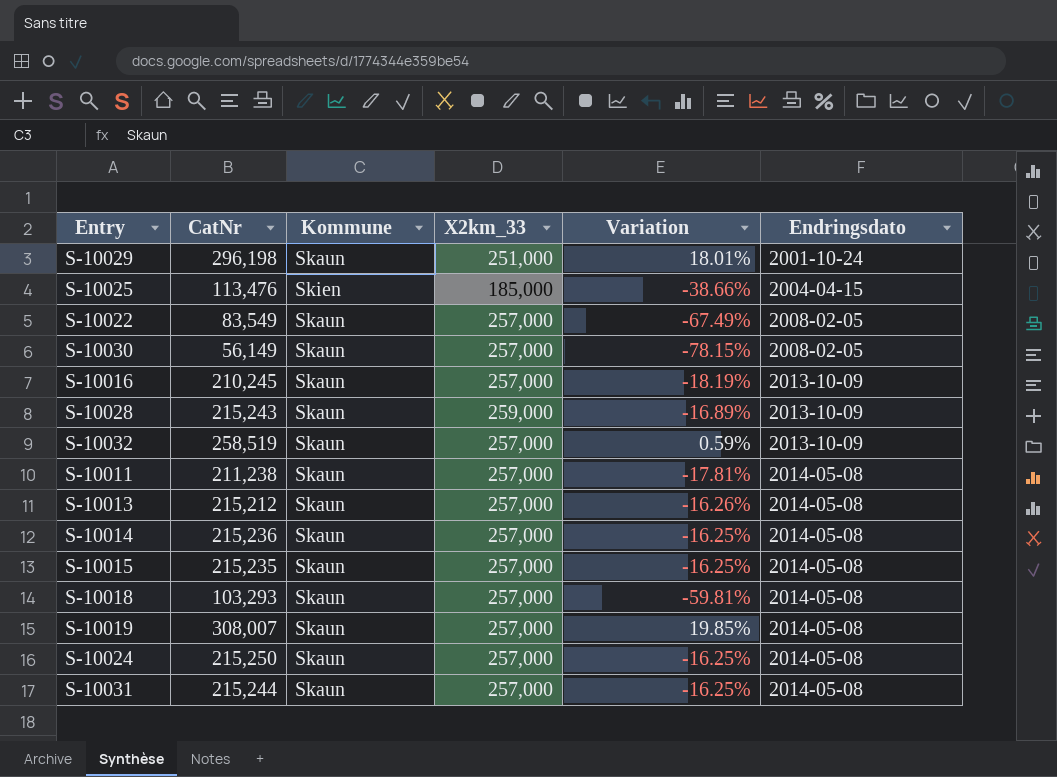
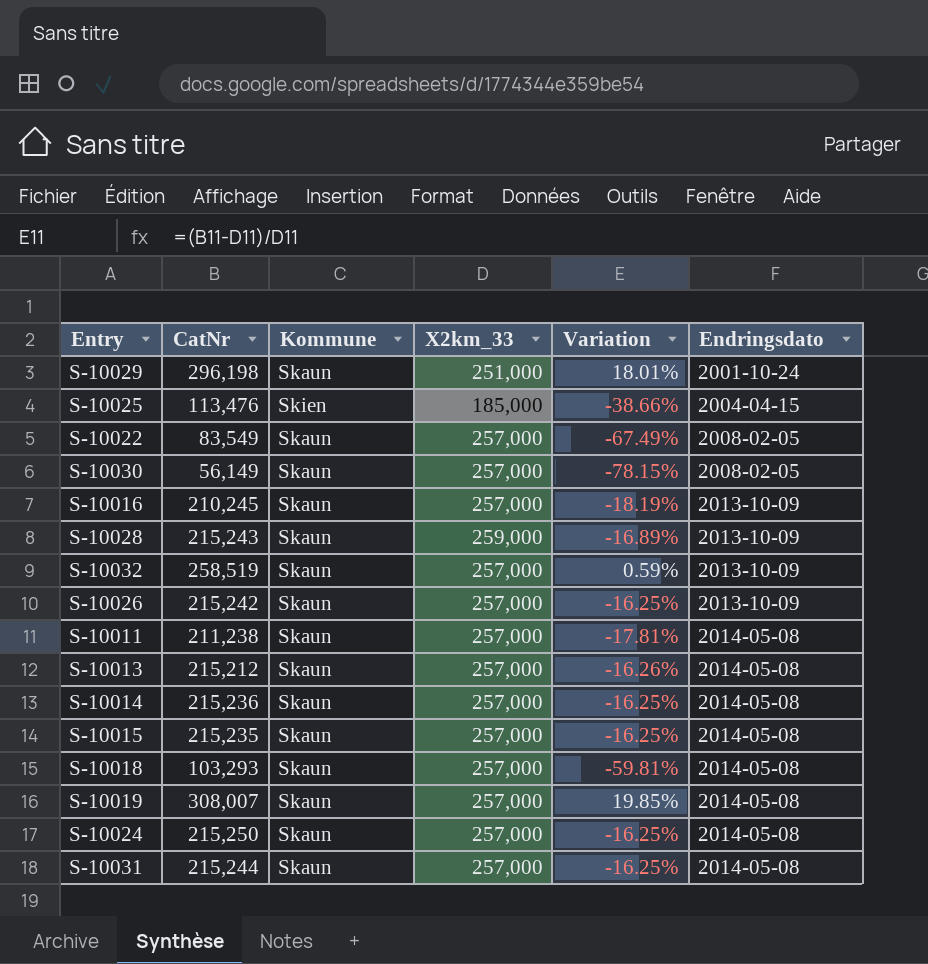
row S-10026: none -> 215,242 | Skaun | 257,000 | -16.25% | 2013-10-09

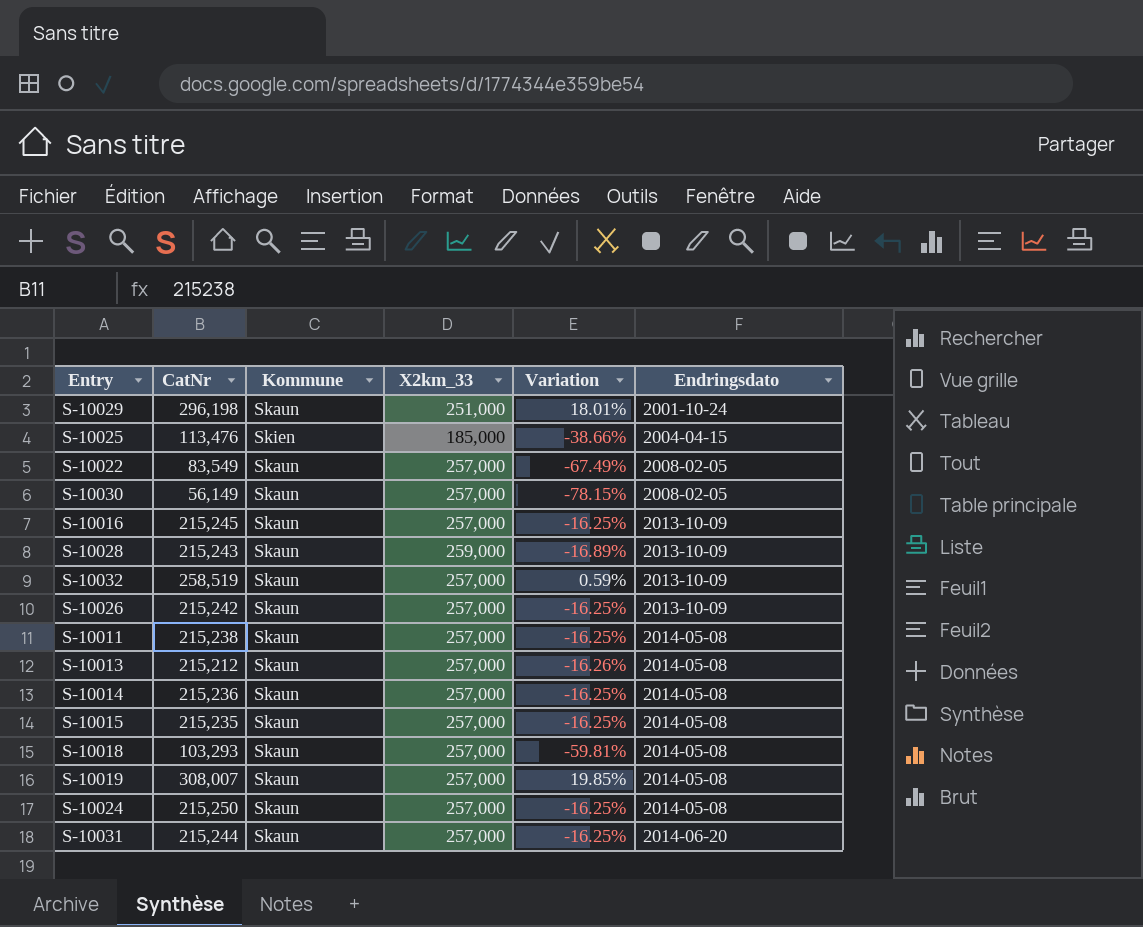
S-10016 | CatNr: 210,245 -> 215,245
S-10016 | Variation: -18.19% -> -16.25%
S-10011 | CatNr: 211,238 -> 215,238
S-10011 | Variation: -17.81% -> -16.25%
S-10031 | Endringsdato: 2014-05-08 -> 2014-06-20

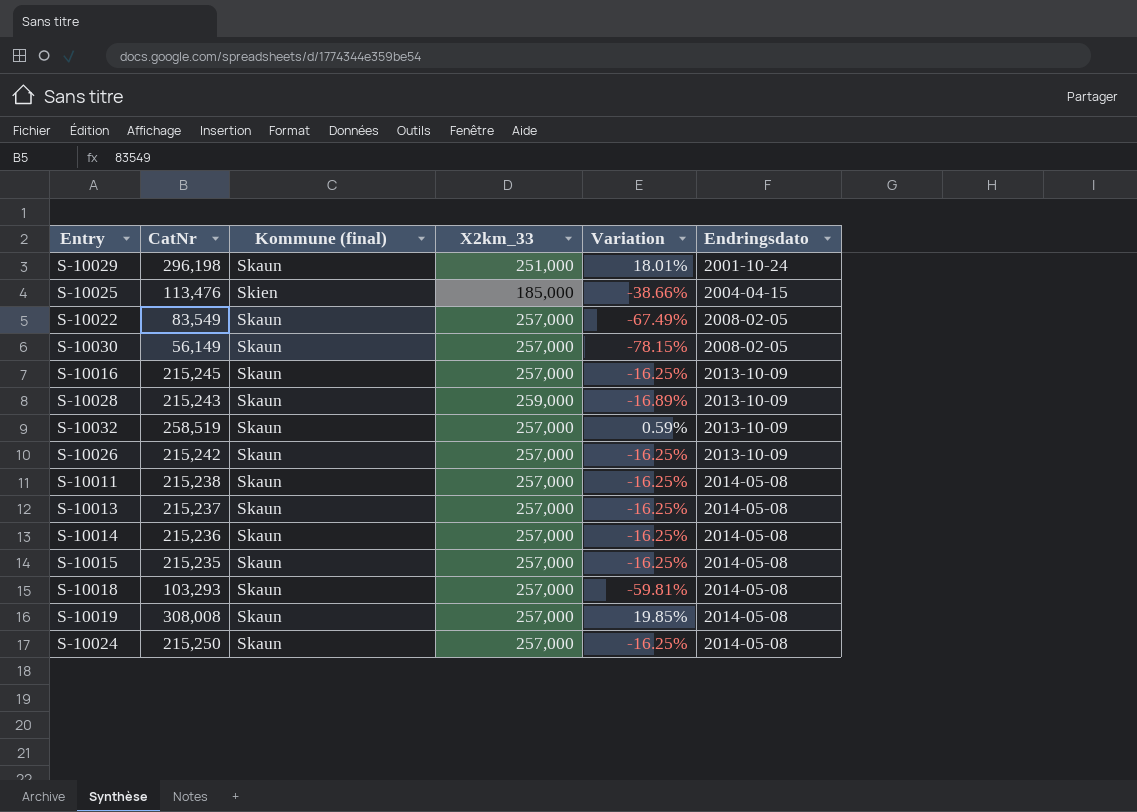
column name: Kommune -> Kommune (final)
row S-10031: 215,244 | Skaun | 257,000 | -16.25% | 2014-06-20 -> none
S-10013 | CatNr: 215,212 -> 215,237
S-10013 | Variation: -16.26% -> -16.25%
S-10019 | CatNr: 308,007 -> 308,008

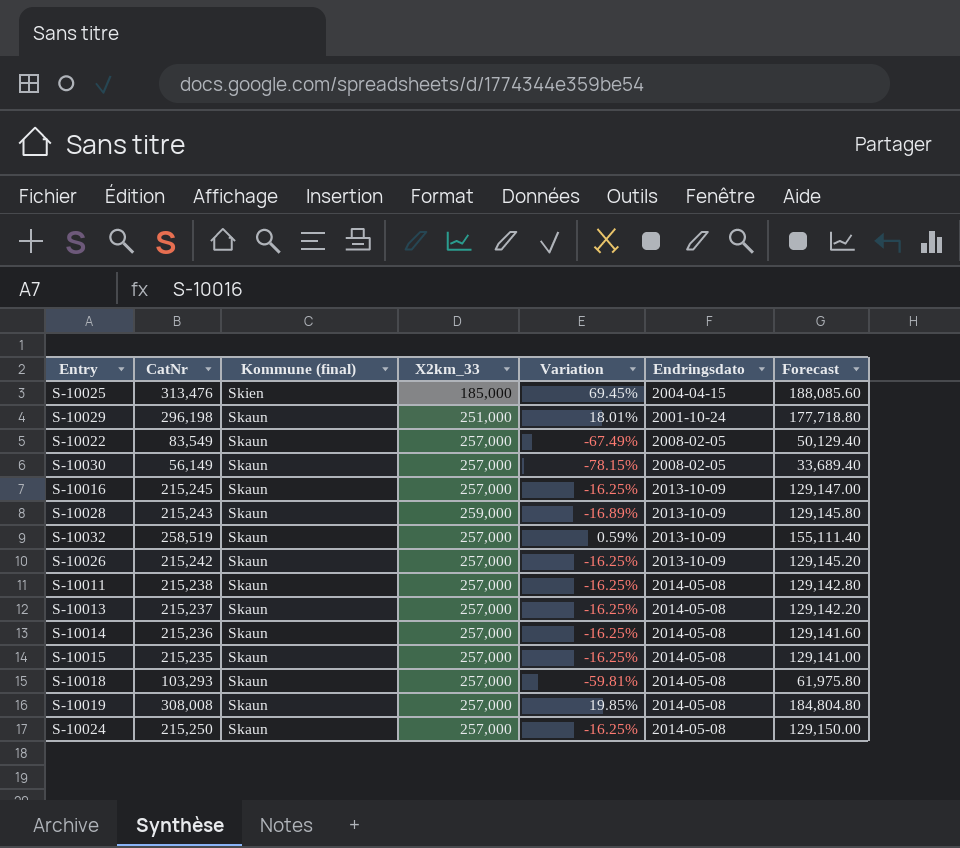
row order: Endringsdato ascending -> Kommune (final) descending
column Forecast | formula: none -> [CatNr] * 0.6
S-10025 | CatNr: 113,476 -> 313,476
S-10025 | Variation: -38.66% -> 69.45%

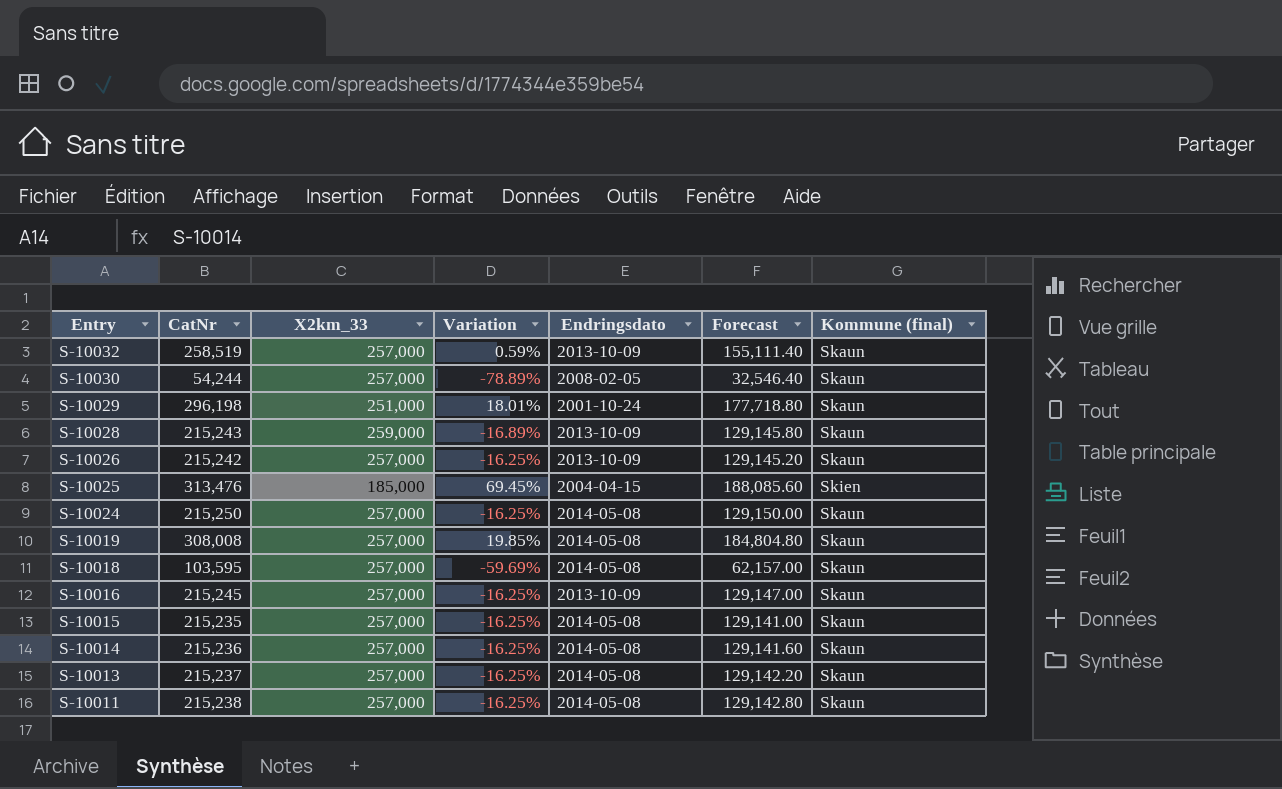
row order: Kommune (final) descending -> Entry descending
column Kommune (final) | position: 3 -> 7
row S-10022: 83,549 | Skaun | 257,000 | -67.49% | 2008-02-05 | 50,129.40 -> none
S-10030 | CatNr: 56,149 -> 54,244
S-10030 | Variation: -78.15% -> -78.89%
S-10030 | Forecast: 33,689.40 -> 32,546.40
S-10018 | CatNr: 103,293 -> 103,595
S-10018 | Variation: -59.81% -> -59.69%
S-10018 | Forecast: 61,975.80 -> 62,157.00

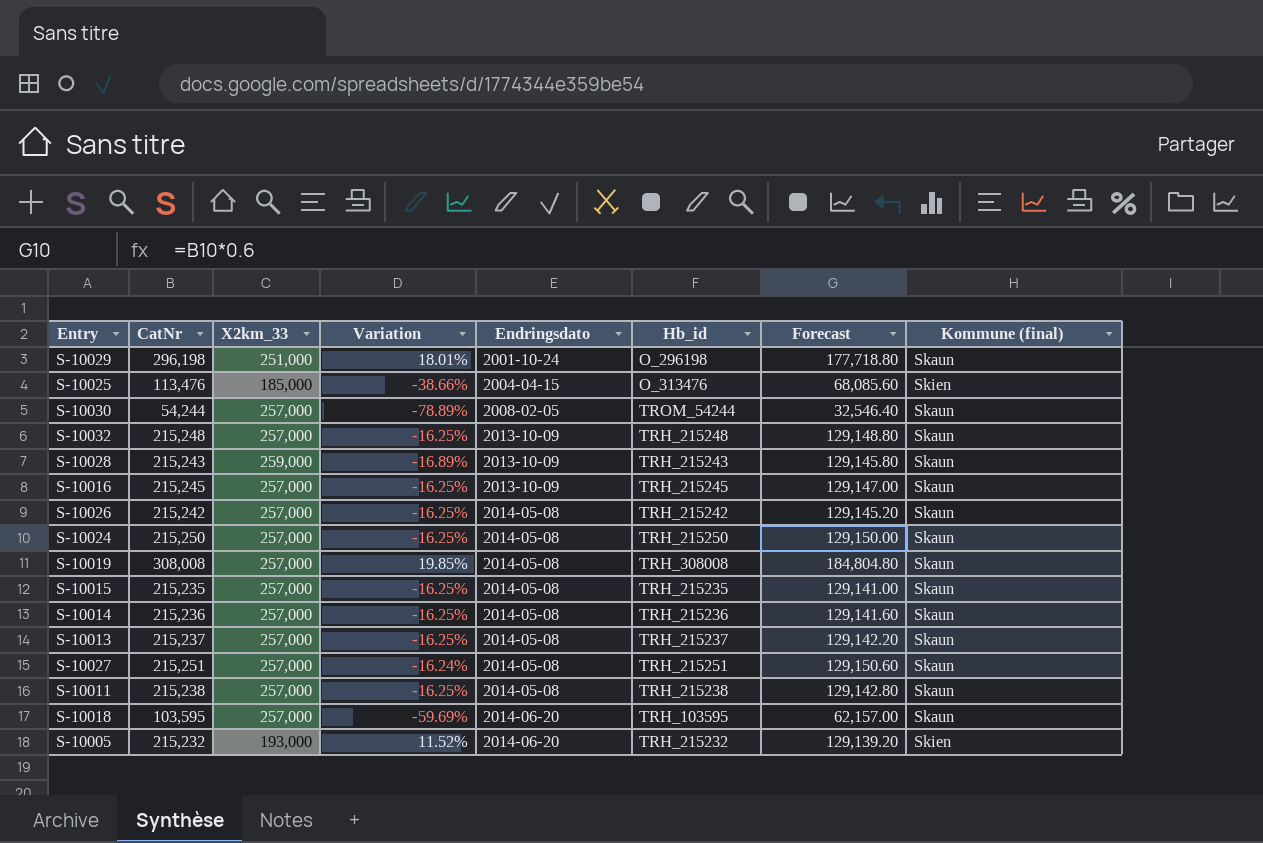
row order: Entry descending -> Endringsdato ascending
column Hb_id | position: none -> 6
S-10025 | CatNr: 313,476 -> 113,476
S-10025 | Variation: 69.45% -> -38.66%
S-10025 | Forecast: 188,085.60 -> 68,085.60
S-10032 | CatNr: 258,519 -> 215,248
S-10032 | Variation: 0.59% -> -16.25%
S-10032 | Forecast: 155,111.40 -> 129,148.80
S-10026 | Endringsdato: 2013-10-09 -> 2014-05-08
row S-10027: none -> 215,251 | 257,000 | -16.24% | 2014-05-08 | TRH_215251 | 129,150.60 | Skaun
S-10018 | Endringsdato: 2014-05-08 -> 2014-06-20
row S-10005: none -> 215,232 | 193,000 | 11.52% | 2014-06-20 | TRH_215232 | 129,139.20 | Skien

